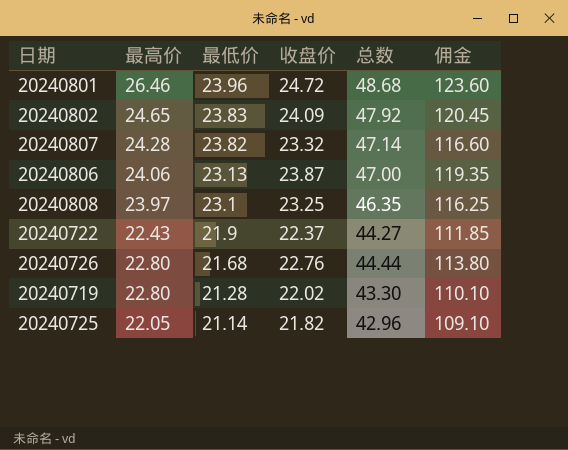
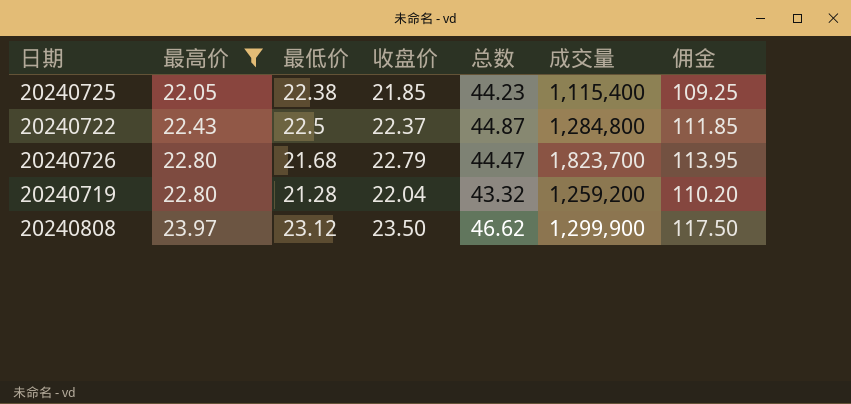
filter: none -> 最高价 <= 23.97
row order: 最低价 descending -> 最高价 ascending
column 成交量 | position: none -> 6
20240725 | 最低价: 21.14 -> 22.38
20240725 | 收盘价: 21.82 -> 21.85
20240725 | 总数: 42.96 -> 44.23
20240725 | 佣金: 109.10 -> 109.25
20240722 | 最低价: 21.9 -> 22.5
20240722 | 总数: 44.27 -> 44.87
20240726 | 收盘价: 22.76 -> 22.79
20240726 | 总数: 44.44 -> 44.47
20240726 | 佣金: 113.80 -> 113.95
20240719 | 收盘价: 22.02 -> 22.04
20240719 | 总数: 43.30 -> 43.32
20240719 | 佣金: 110.10 -> 110.20
20240808 | 最低价: 23.1 -> 23.12
20240808 | 收盘价: 23.25 -> 23.50
20240808 | 总数: 46.35 -> 46.62
20240808 | 佣金: 116.25 -> 117.50

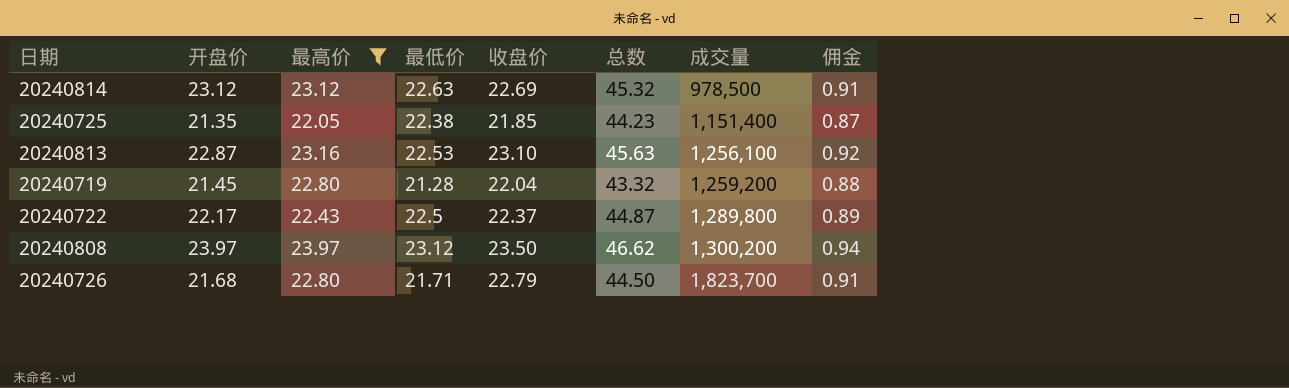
row order: 最高价 ascending -> 成交量 ascending
column 开盘价 | position: none -> 2
column 佣金 | formula: [收盘价] * 5 -> [收盘价] * 0.04
row 20240814: none -> 23.12 | 23.12 | 22.63 | 22.69 | 45.32 | 978,500 | 0.91
20240725 | 成交量: 1,115,400 -> 1,151,400
row 20240813: none -> 22.87 | 23.16 | 22.53 | 23.10 | 45.63 | 1,256,100 | 0.92
20240722 | 成交量: 1,284,800 -> 1,289,800
20240808 | 成交量: 1,299,900 -> 1,300,200
20240726 | 最低价: 21.68 -> 21.71
20240726 | 总数: 44.47 -> 44.50

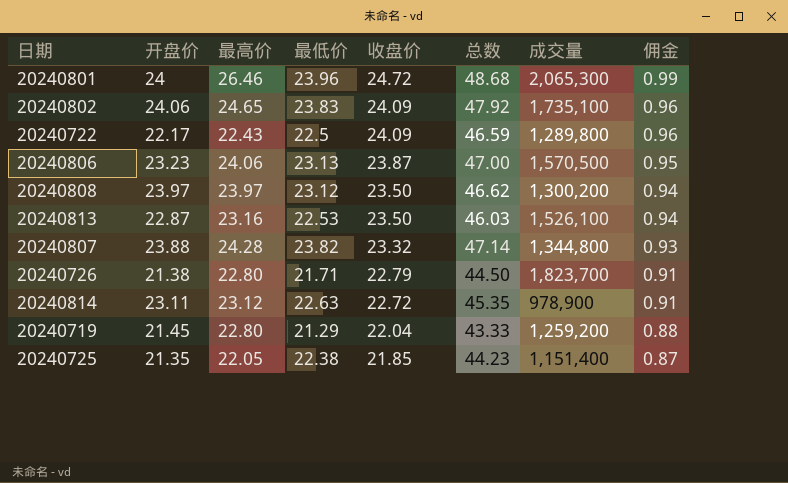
filter: 最高价 <= 23.97 -> none
row order: 成交量 ascending -> 收盘价 descending
20240722 | 收盘价: 22.37 -> 24.09
20240722 | 总数: 44.87 -> 46.59
20240722 | 佣金: 0.89 -> 0.96
20240813 | 收盘价: 23.10 -> 23.50
20240813 | 总数: 45.63 -> 46.03
20240813 | 成交量: 1,256,100 -> 1,526,100
20240813 | 佣金: 0.92 -> 0.94
20240726 | 开盘价: 21.68 -> 21.38
20240814 | 开盘价: 23.12 -> 23.11
20240814 | 收盘价: 22.69 -> 22.72
20240814 | 总数: 45.32 -> 45.35
20240814 | 成交量: 978,500 -> 978,900
20240719 | 最低价: 21.28 -> 21.29
20240719 | 总数: 43.32 -> 43.33

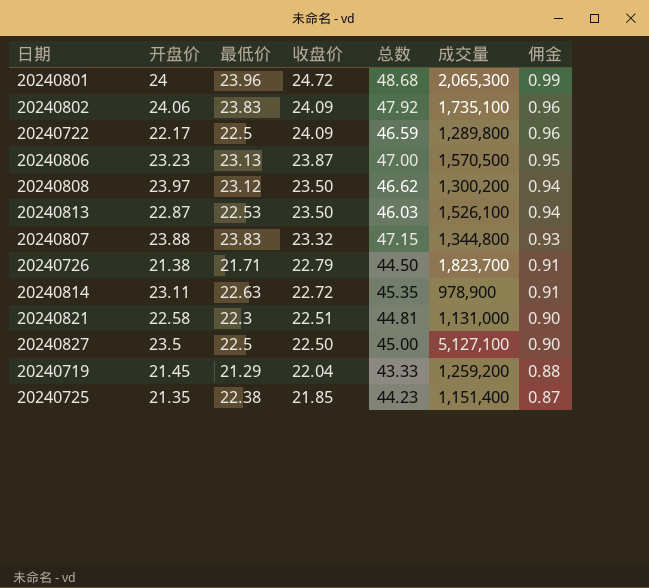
column 最高价 | position: 3 -> none
20240807 | 最低价: 23.82 -> 23.83
20240807 | 总数: 47.14 -> 47.15
row 20240821: none -> 22.58 | 22.3 | 22.51 | 44.81 | 1,131,000 | 0.90
row 20240827: none -> 23.5 | 22.5 | 22.50 | 45.00 | 5,127,100 | 0.90

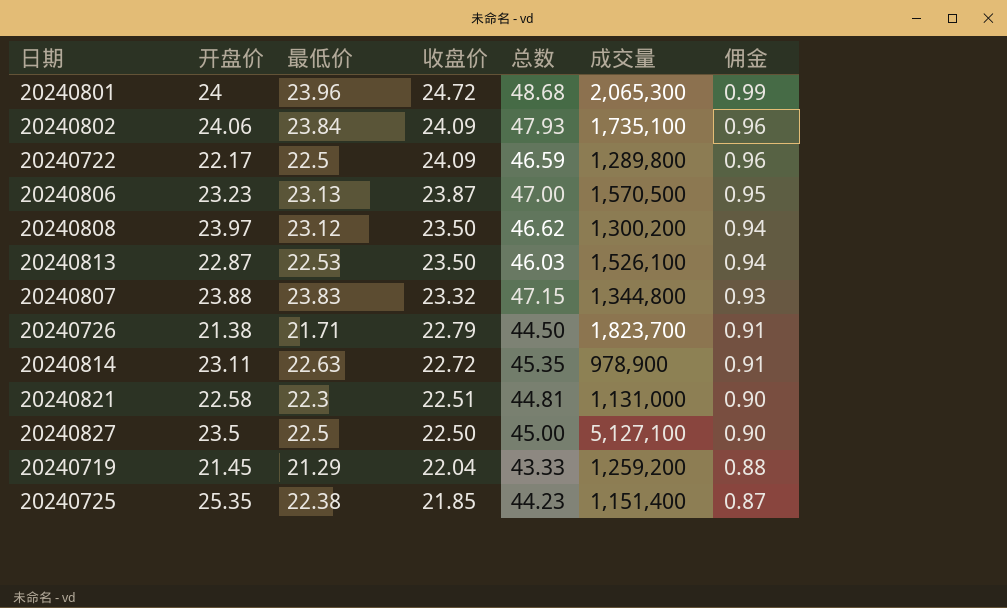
20240802 | 最低价: 23.83 -> 23.84
20240802 | 总数: 47.92 -> 47.93
20240725 | 开盘价: 21.35 -> 25.35

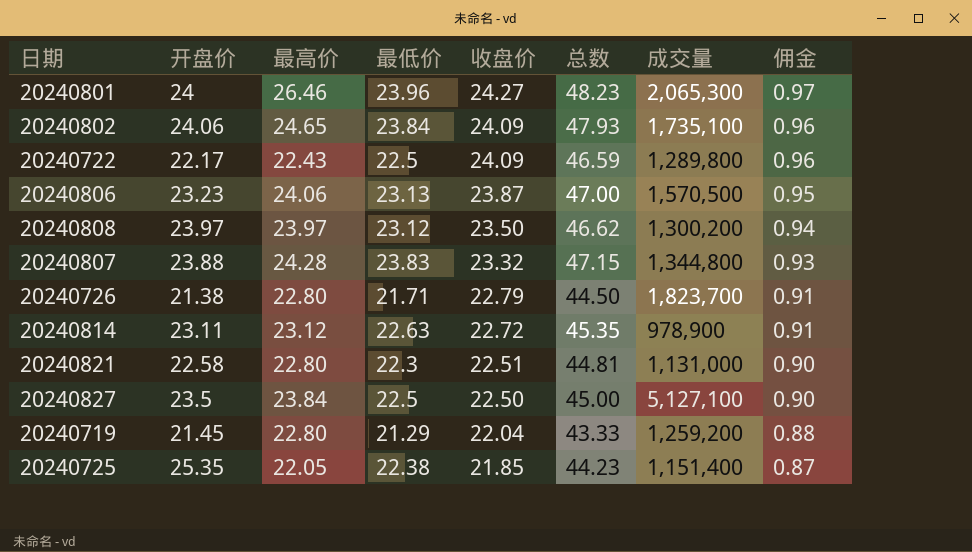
column 最高价 | position: none -> 3
row 20240813: 22.87 | 22.53 | 23.50 | 46.03 | 1,526,100 | 0.94 -> none
20240801 | 收盘价: 24.72 -> 24.27
20240801 | 总数: 48.68 -> 48.23
20240801 | 佣金: 0.99 -> 0.97

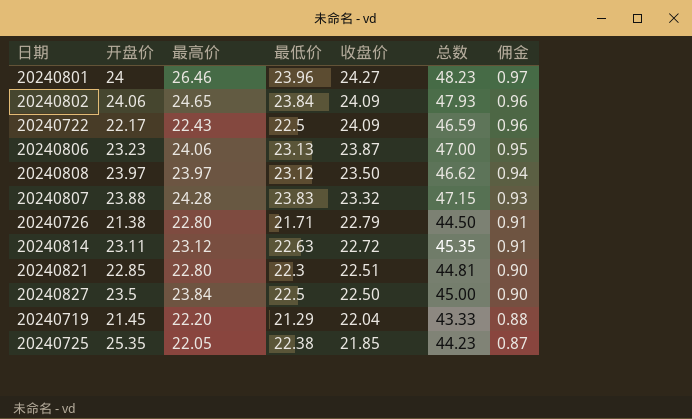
column 成交量 | position: 7 -> none
20240821 | 开盘价: 22.58 -> 22.85
20240719 | 最高价: 22.80 -> 22.20

